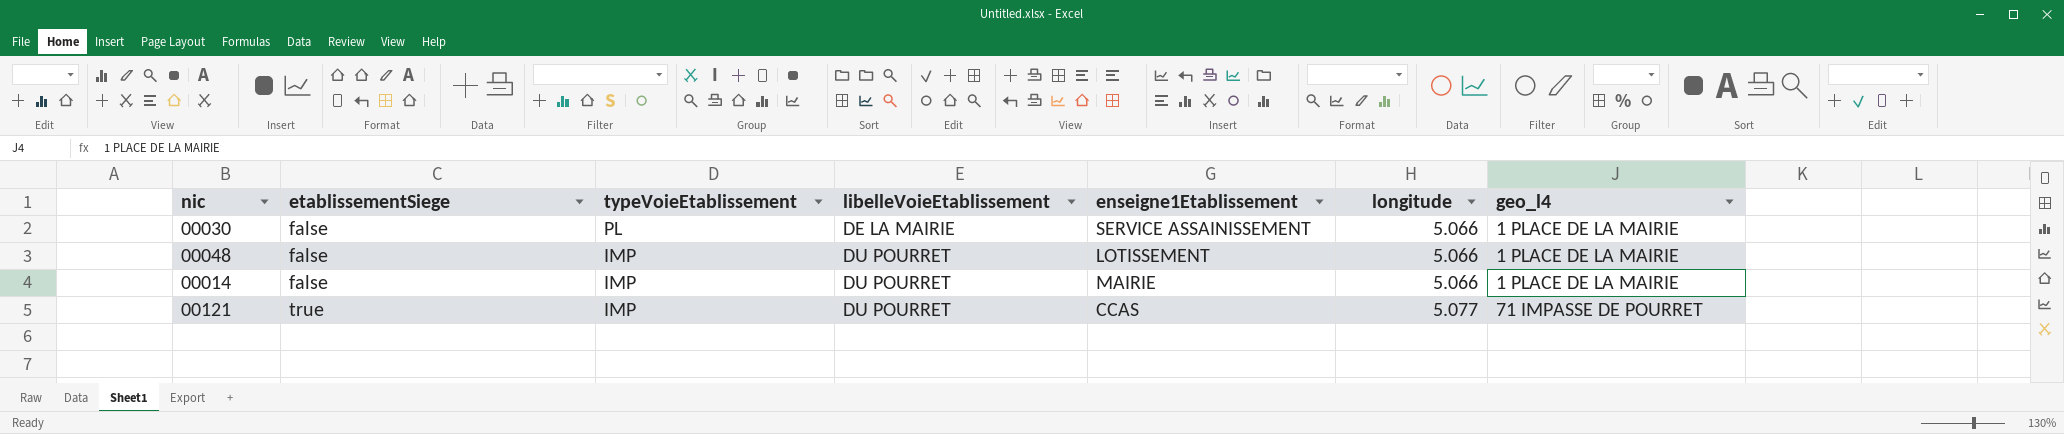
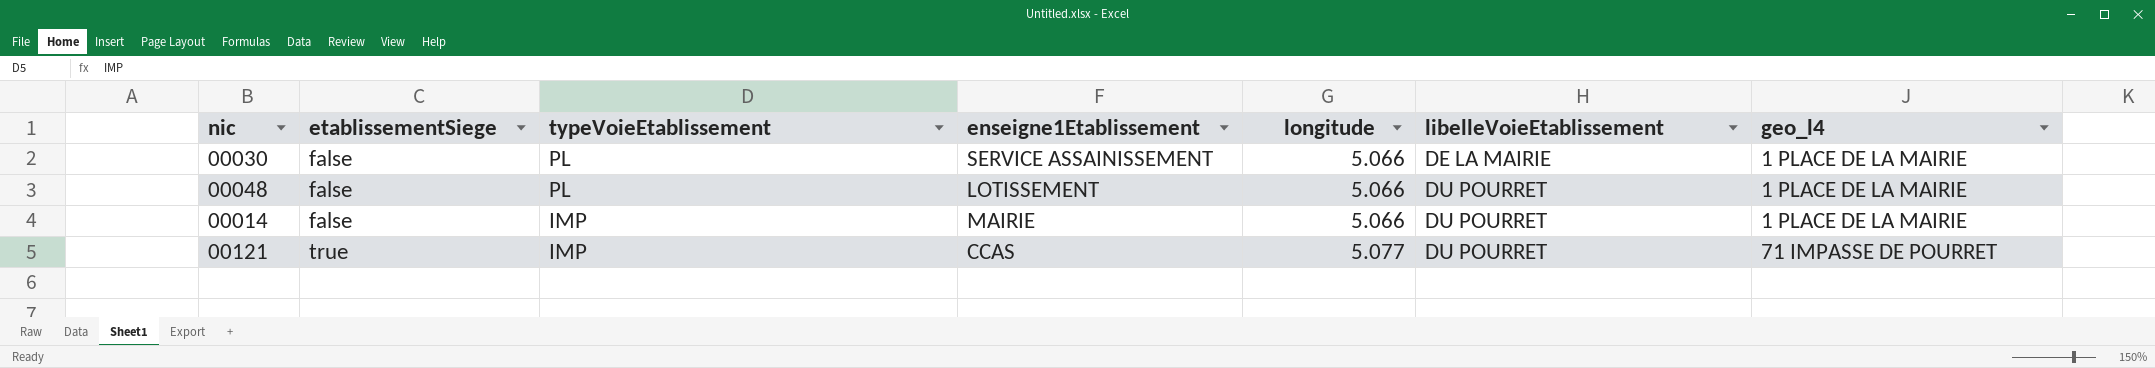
column libelleVoieEtablissement | position: 4 -> 6
00048 | typeVoieEtablissement: IMP -> PL

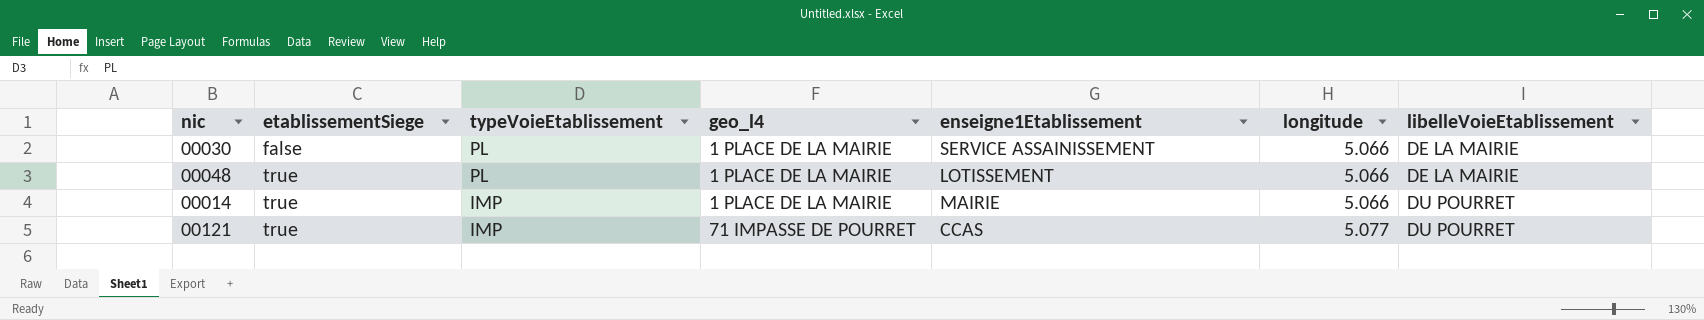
column geo_l4 | position: 7 -> 4
00048 | etablissementSiege: false -> true
00048 | libelleVoieEtablissement: DU POURRET -> DE LA MAIRIE
00014 | etablissementSiege: false -> true

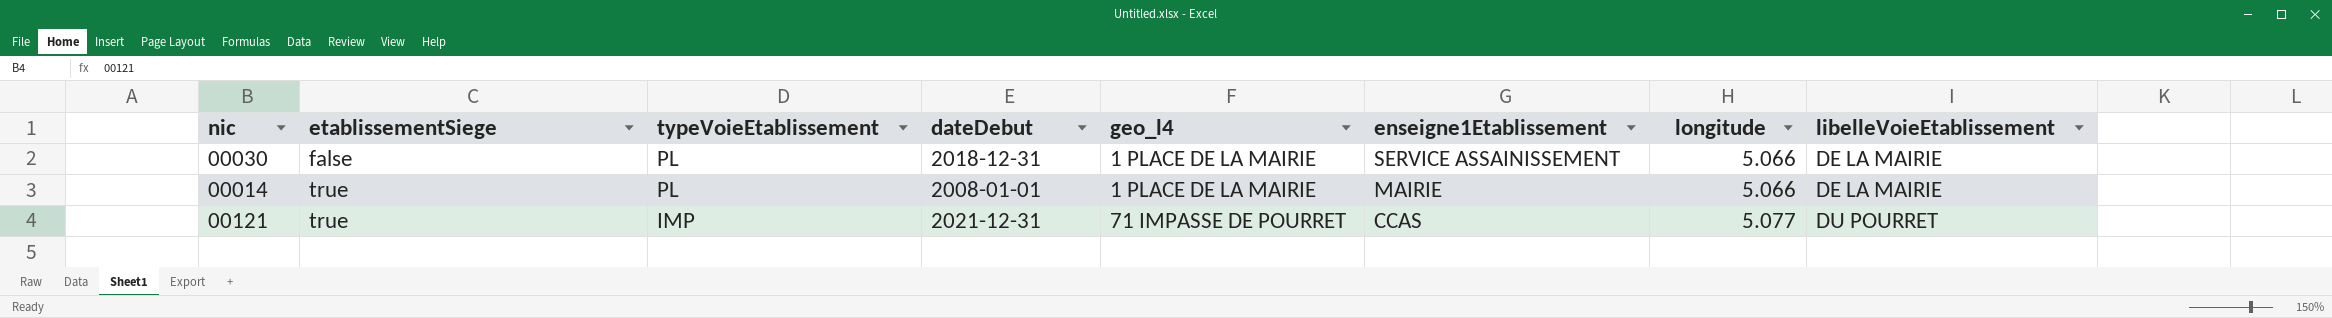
column dateDebut | position: none -> 4
row 00048: true | PL | 1 PLACE DE LA MAIRIE | LOTISSEMENT | 5.066 | DE LA MAIRIE -> none
00014 | typeVoieEtablissement: IMP -> PL
00014 | libelleVoieEtablissement: DU POURRET -> DE LA MAIRIE

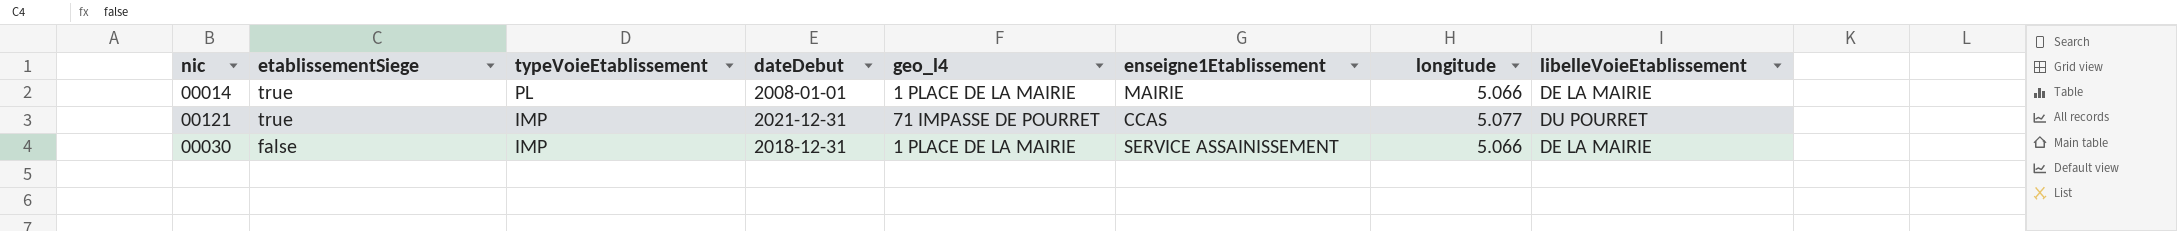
row order: etablissementSiege ascending -> etablissementSiege descending
00030 | typeVoieEtablissement: PL -> IMP

